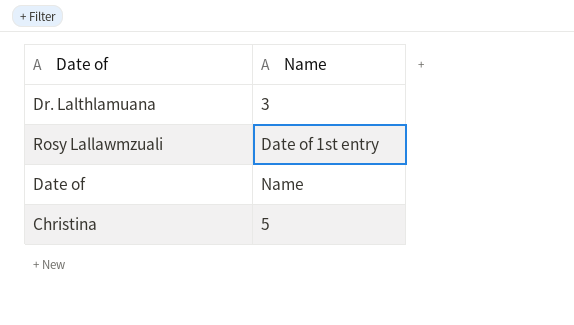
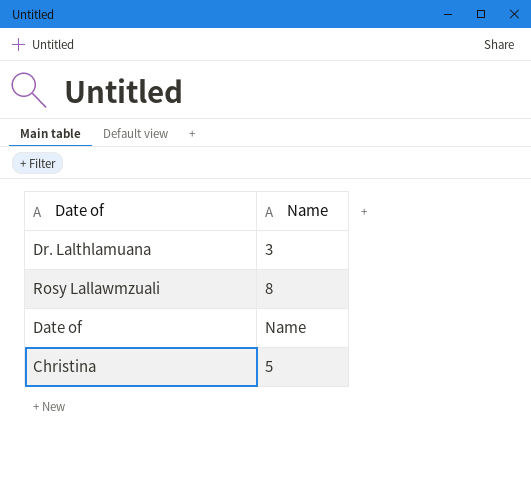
Rosy Lallawmzuali | Name: Date of 1st entry -> 8

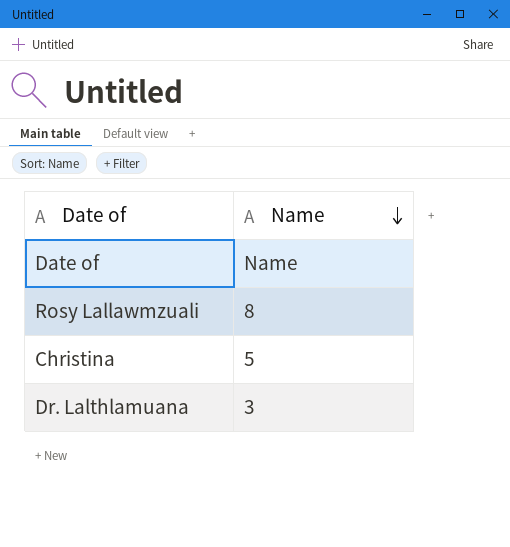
row order: none -> Name descending

